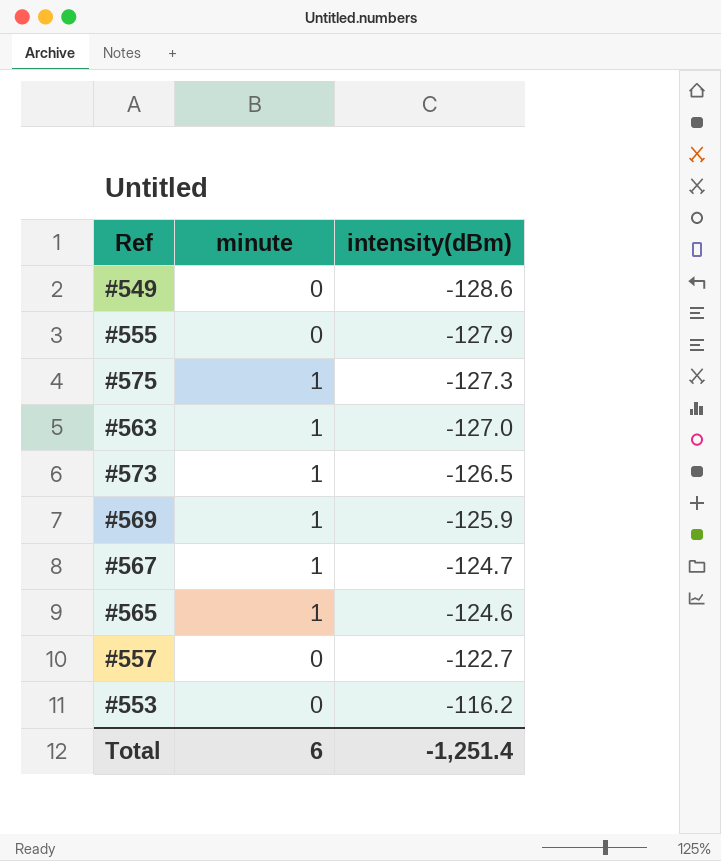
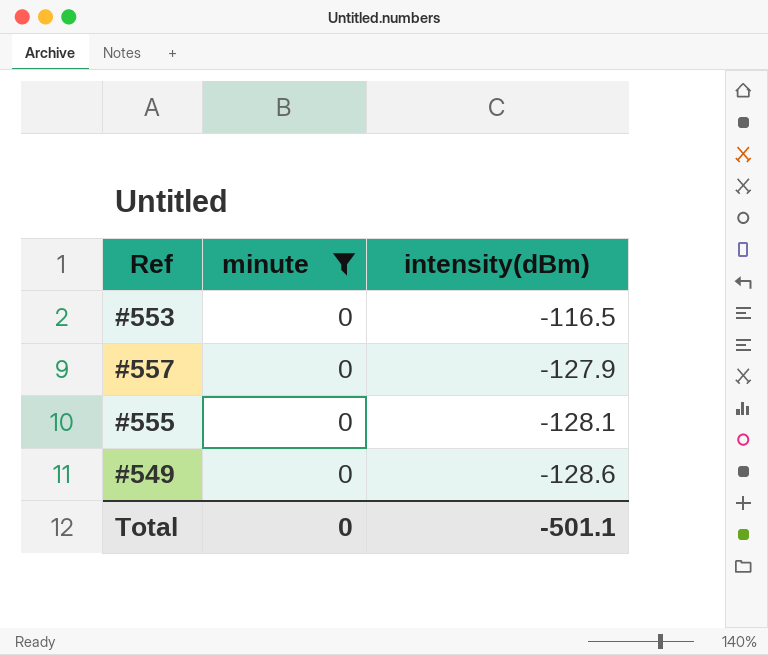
filter: none -> minute = 0
row order: intensity(dBm) ascending -> intensity(dBm) descending
#553 | intensity(dBm): -116.2 -> -116.5
#557 | intensity(dBm): -122.7 -> -127.9
#555 | intensity(dBm): -127.9 -> -128.1
Total | minute: 6 -> 0
Total | intensity(dBm): -1,251.4 -> -501.1

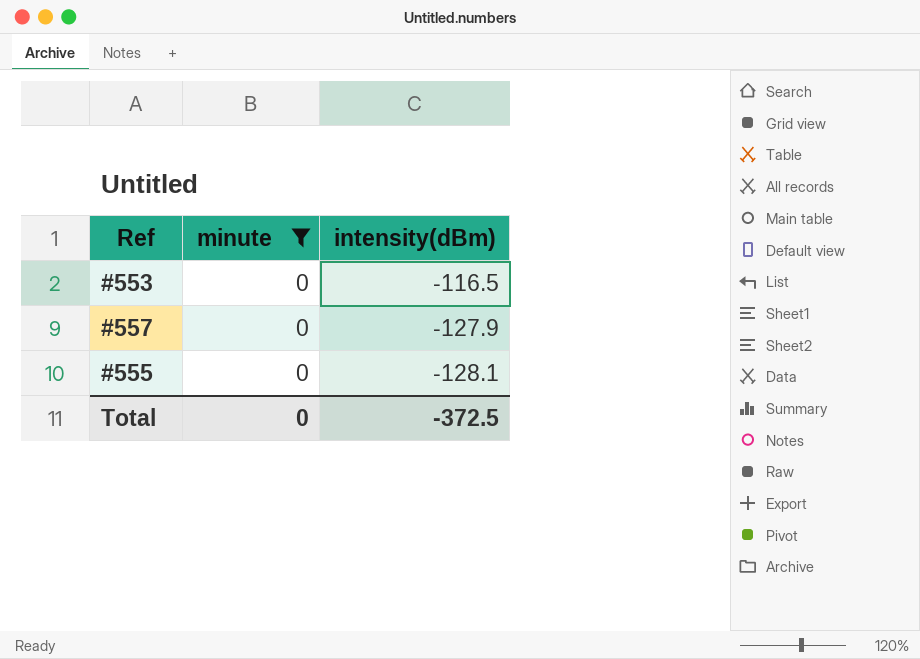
row #549: 0 | -128.6 -> none
Total | intensity(dBm): -501.1 -> -372.5

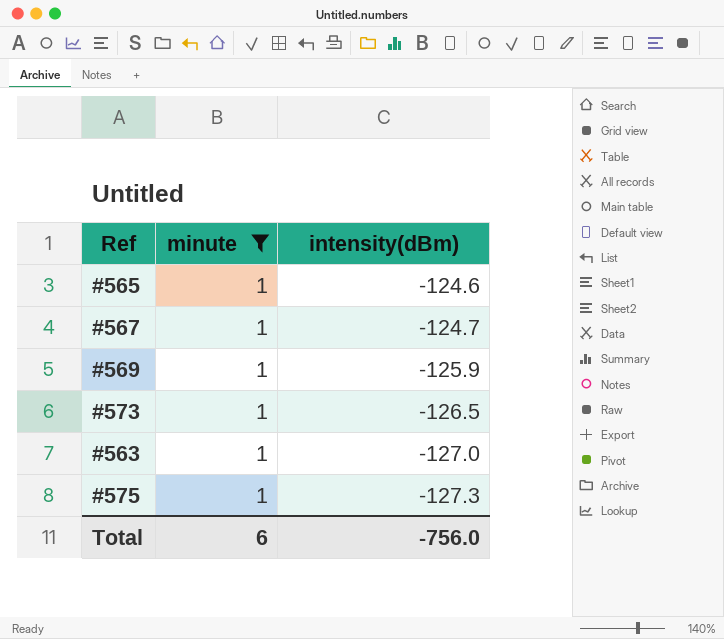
filter: minute = 0 -> minute = 1
Total | minute: 0 -> 6
Total | intensity(dBm): -372.5 -> -756.0

